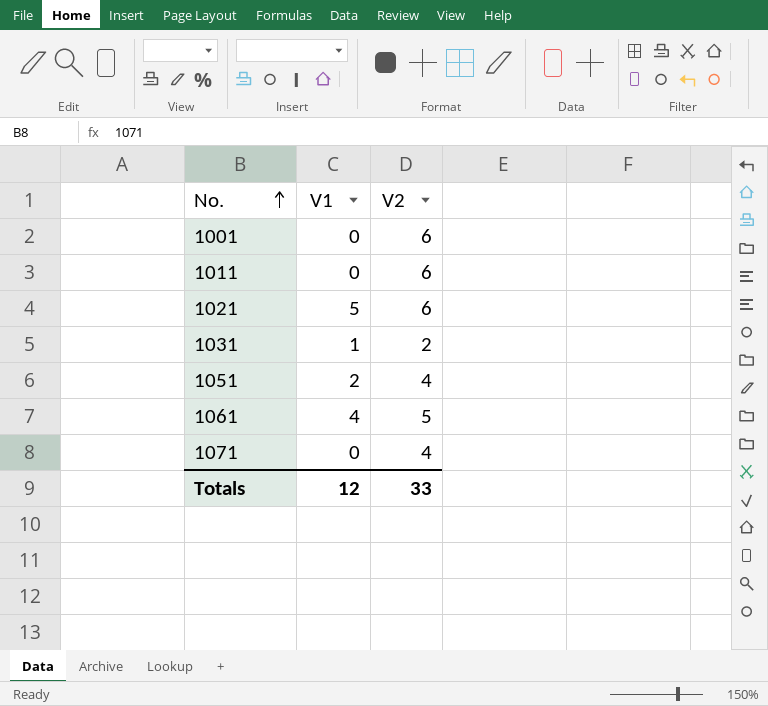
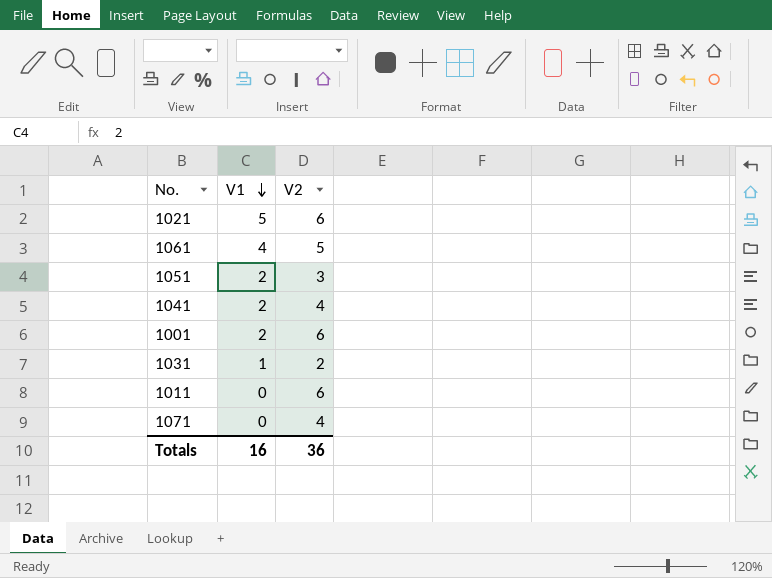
row order: No. ascending -> V1 descending
1051 | V2: 4 -> 3
row 1041: none -> 2 | 4
1001 | V1: 0 -> 2
Totals | V1: 12 -> 16
Totals | V2: 33 -> 36

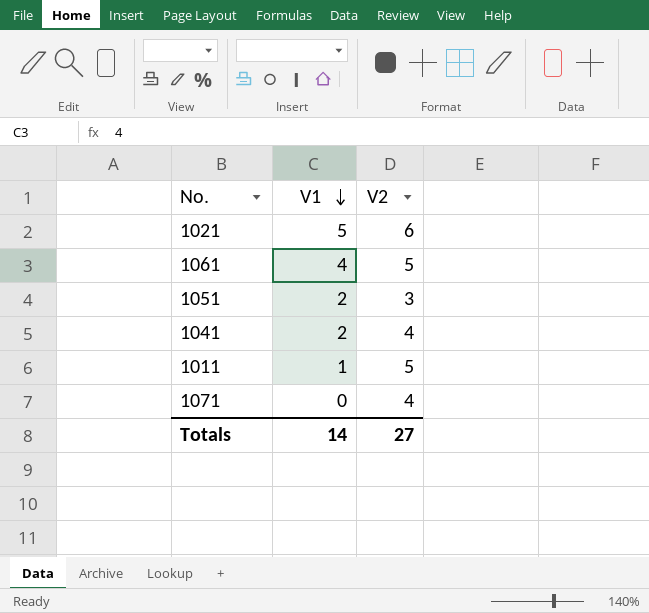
row 1001: 2 | 6 -> none
row 1031: 1 | 2 -> none
1011 | V1: 0 -> 1
1011 | V2: 6 -> 5
Totals | V1: 16 -> 14
Totals | V2: 36 -> 27

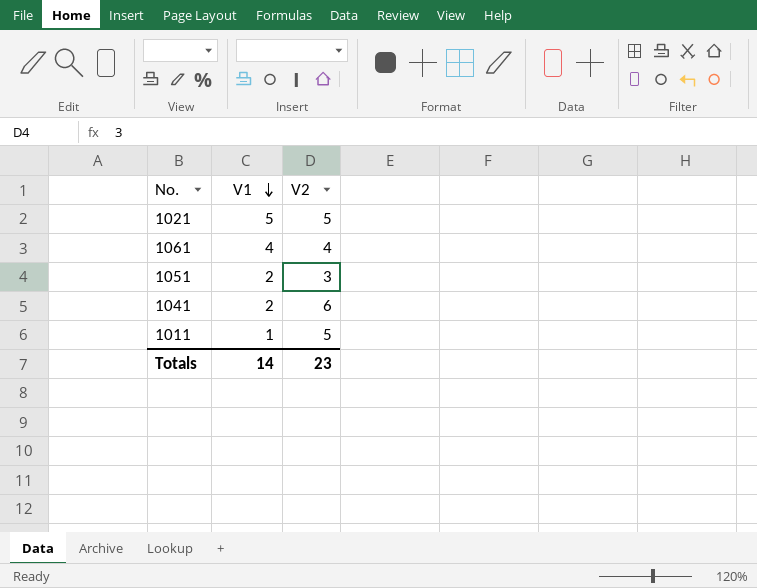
row 1071: 0 | 4 -> none
1021 | V2: 6 -> 5
1061 | V2: 5 -> 4
1041 | V2: 4 -> 6
Totals | V2: 27 -> 23

